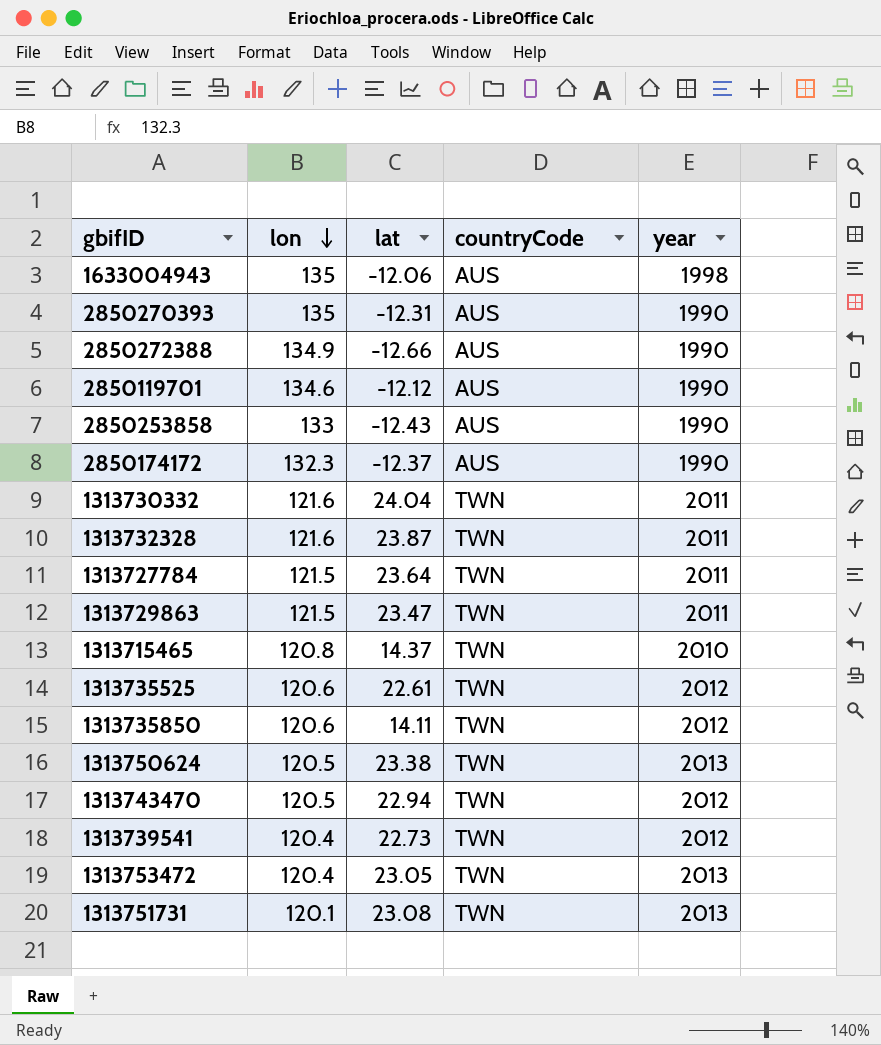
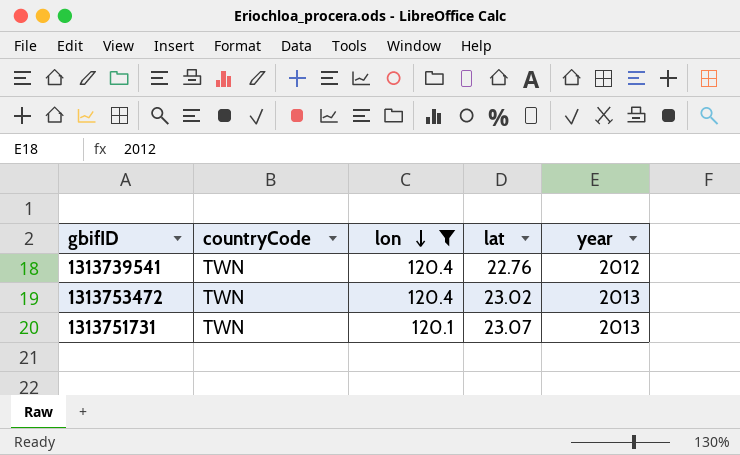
filter: none -> lon <= 120.4
column countryCode | position: 4 -> 2
1313739541 | lat: 22.73 -> 22.76
1313753472 | lat: 23.05 -> 23.02
1313751731 | lat: 23.08 -> 23.07

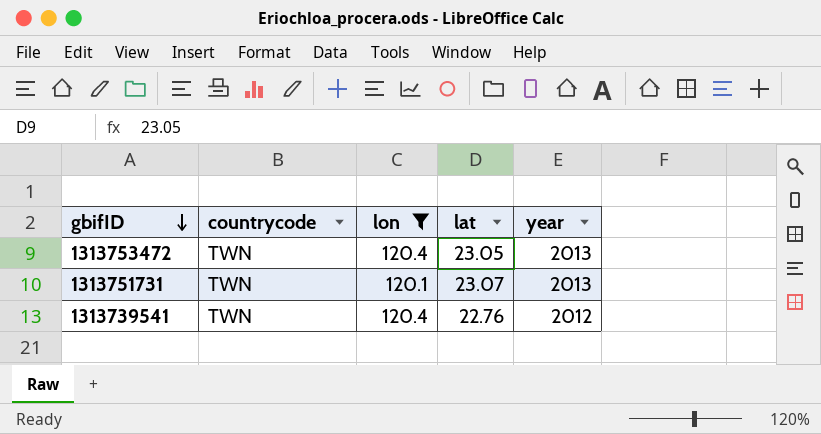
row order: lon descending -> gbifID descending
column name: countryCode -> countrycode
1313753472 | lat: 23.02 -> 23.05

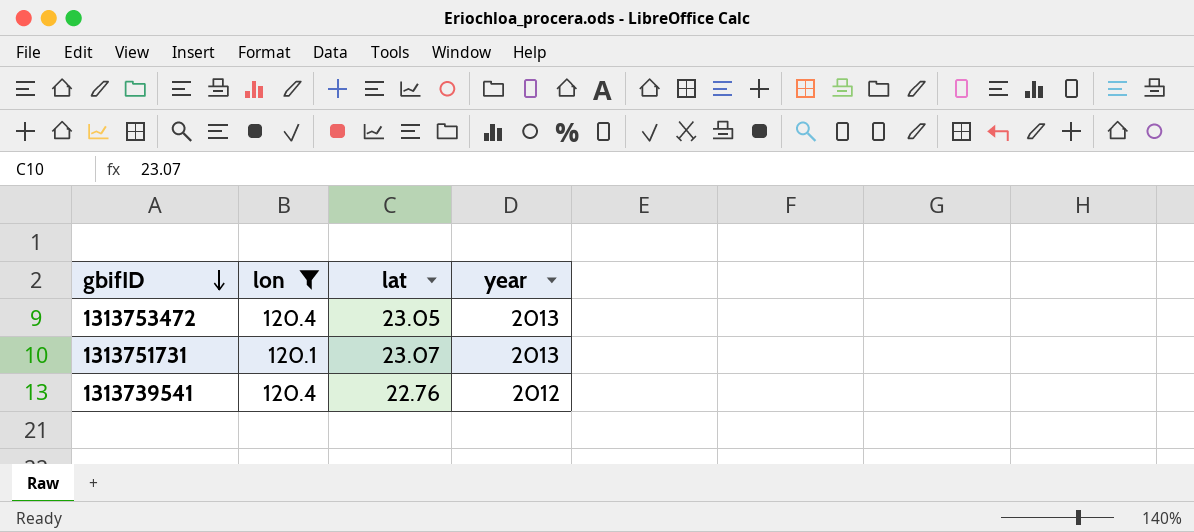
column countrycode | position: 2 -> none

